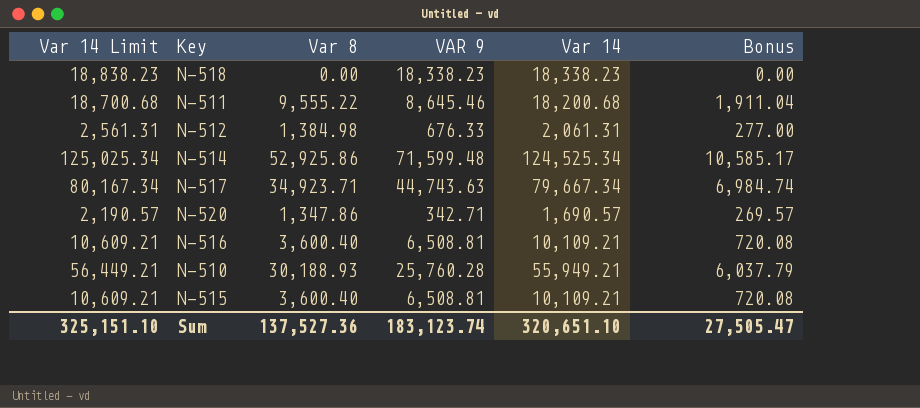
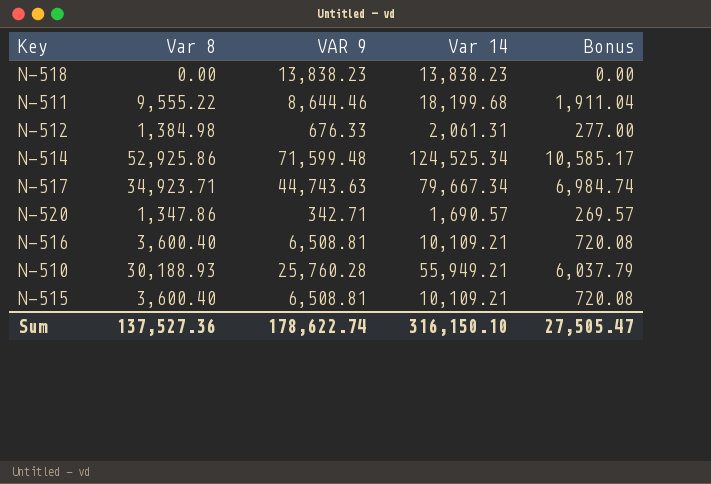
column Var 14 Limit | formula: [Var 14] + 500 -> none
N-518 | VAR 9: 18,338.23 -> 13,838.23
N-518 | Var 14: 18,338.23 -> 13,838.23
N-511 | VAR 9: 8,645.46 -> 8,644.46
N-511 | Var 14: 18,200.68 -> 18,199.68
Sum | VAR 9: 183,123.74 -> 178,622.74
Sum | Var 14: 320,651.10 -> 316,150.10

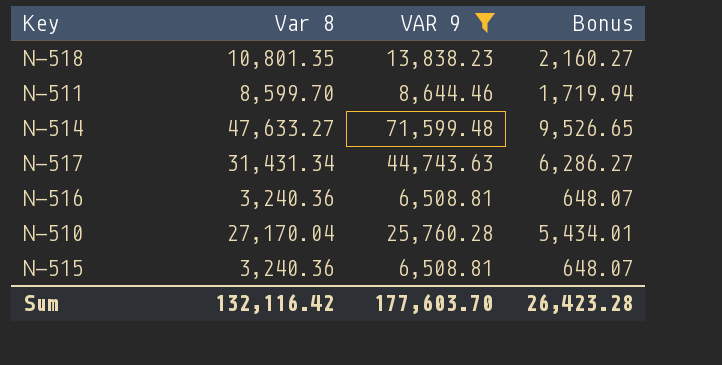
filter: none -> VAR 9 >= 6,508.81
column Var 14 | formula: [Var 8] + [VAR 9] -> none
N-518 | Var 8: 0.00 -> 10,801.35
N-518 | Bonus: 0.00 -> 2,160.27
N-511 | Var 8: 9,555.22 -> 8,599.70
N-511 | Bonus: 1,911.04 -> 1,719.94
N-514 | Var 8: 52,925.86 -> 47,633.27
N-514 | Bonus: 10,585.17 -> 9,526.65
N-517 | Var 8: 34,923.71 -> 31,431.34
N-517 | Bonus: 6,984.74 -> 6,286.27
N-516 | Var 8: 3,600.40 -> 3,240.36
N-516 | Bonus: 720.08 -> 648.07
N-510 | Var 8: 30,188.93 -> 27,170.04
N-510 | Bonus: 6,037.79 -> 5,434.01
N-515 | Var 8: 3,600.40 -> 3,240.36
N-515 | Bonus: 720.08 -> 648.07
Sum | Var 8: 137,527.36 -> 132,116.42
Sum | VAR 9: 178,622.74 -> 177,603.70
Sum | Bonus: 27,505.47 -> 26,423.28

